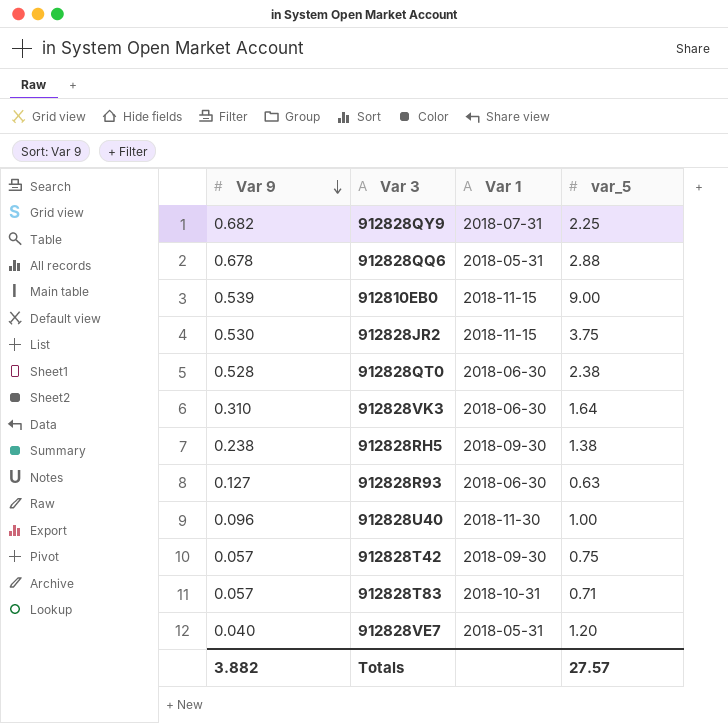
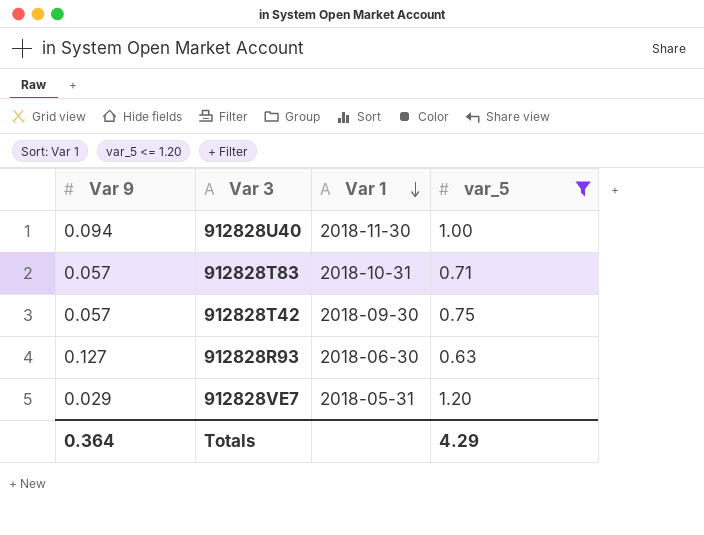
filter: none -> var_5 <= 1.20
row order: Var 9 descending -> Var 1 descending
912828U40 | Var 9: 0.096 -> 0.094
912828VE7 | Var 9: 0.040 -> 0.029
Totals | Var 9: 3.882 -> 0.364
Totals | var_5: 27.57 -> 4.29

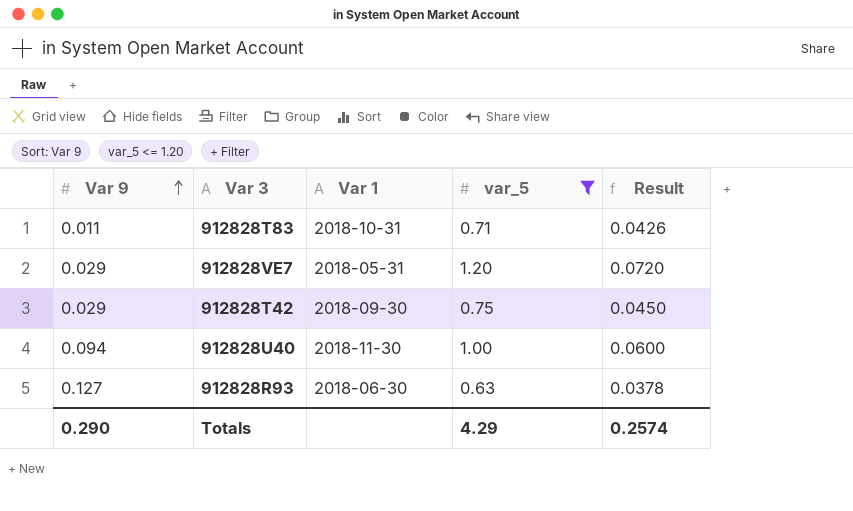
row order: Var 1 descending -> Var 9 ascending
column Result | formula: none -> [var_5] * 0.06
912828T83 | Var 9: 0.057 -> 0.011
912828T42 | Var 9: 0.057 -> 0.029
Totals | Var 9: 0.364 -> 0.290

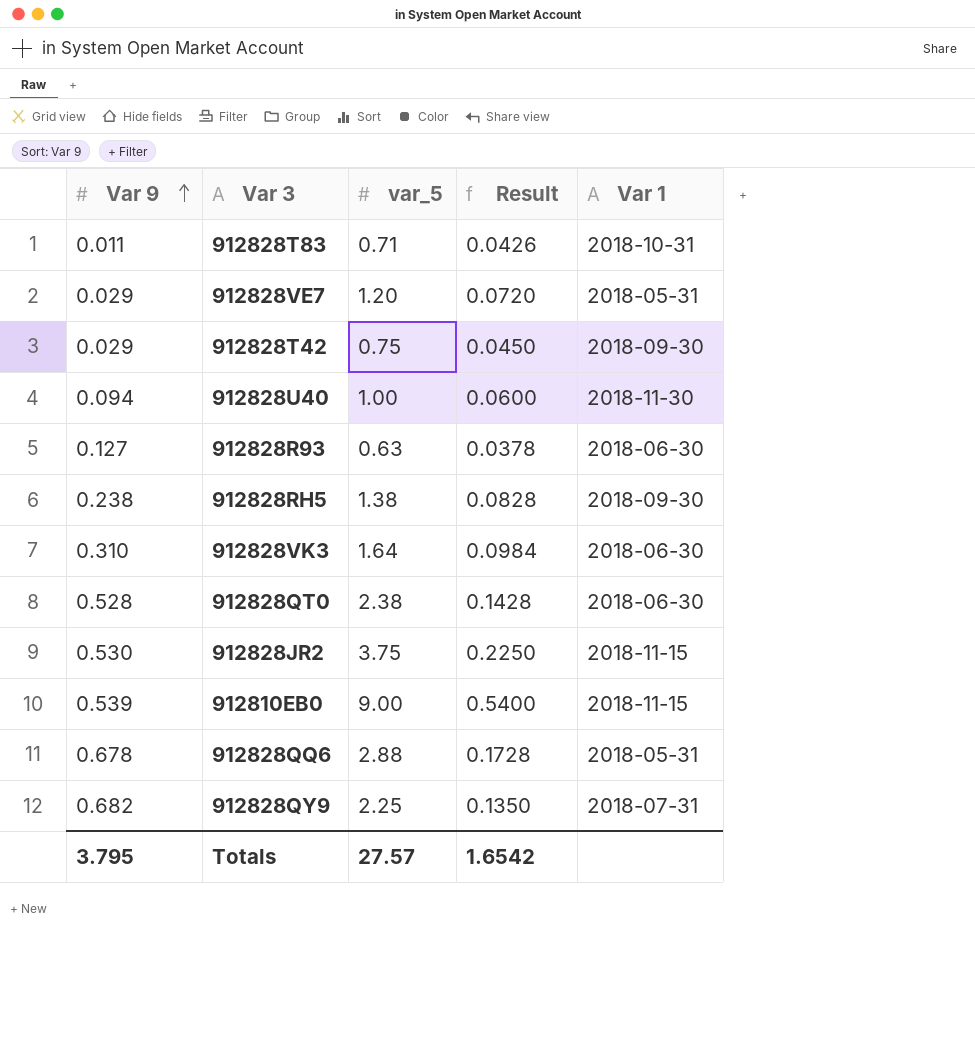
filter: var_5 <= 1.20 -> none
column Var 1 | position: 3 -> 5
Totals | Var 9: 0.290 -> 3.795
Totals | var_5: 4.29 -> 27.57
Totals | Result: 0.2574 -> 1.6542

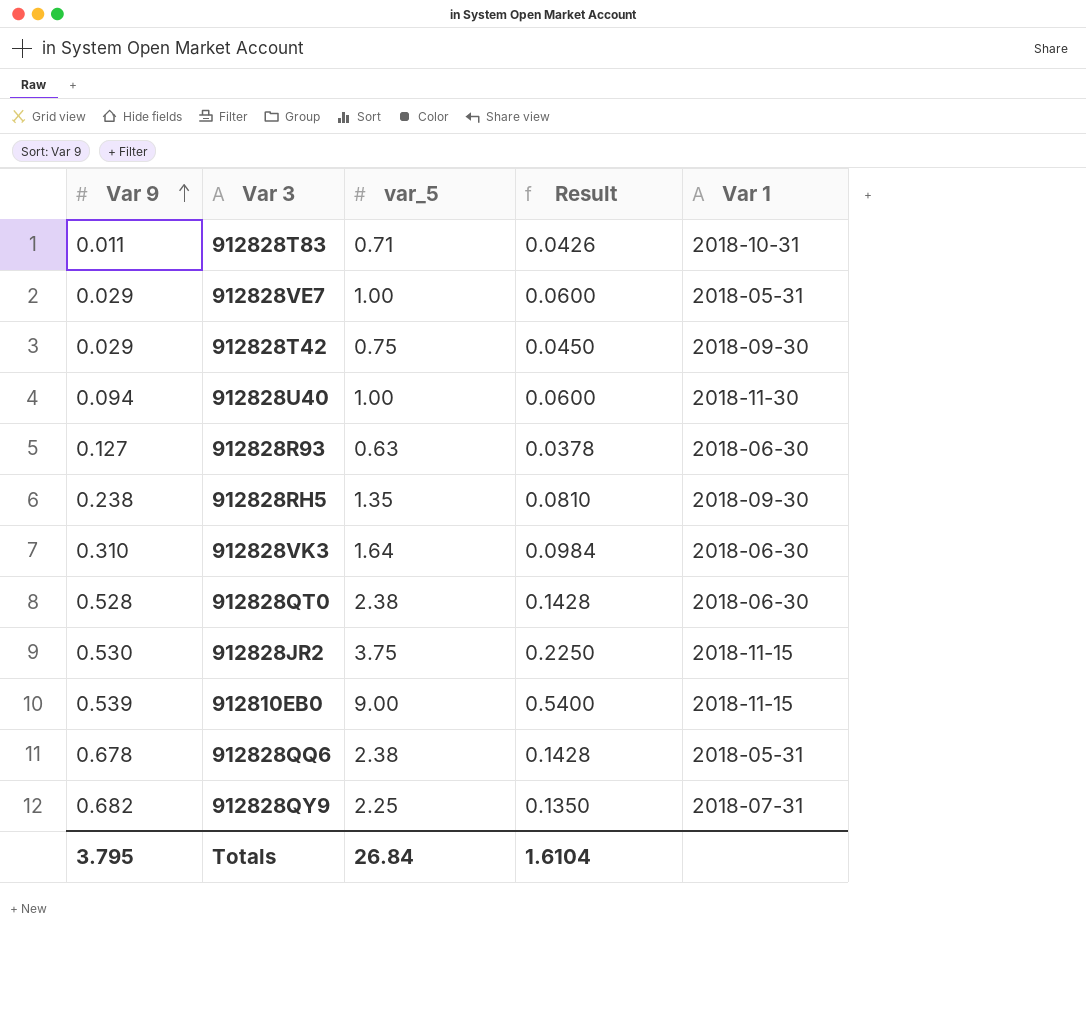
912828VE7 | var_5: 1.20 -> 1.00
912828VE7 | Result: 0.0720 -> 0.0600
912828RH5 | var_5: 1.38 -> 1.35
912828RH5 | Result: 0.0828 -> 0.0810
912828QQ6 | var_5: 2.88 -> 2.38
912828QQ6 | Result: 0.1728 -> 0.1428
Totals | var_5: 27.57 -> 26.84
Totals | Result: 1.6542 -> 1.6104

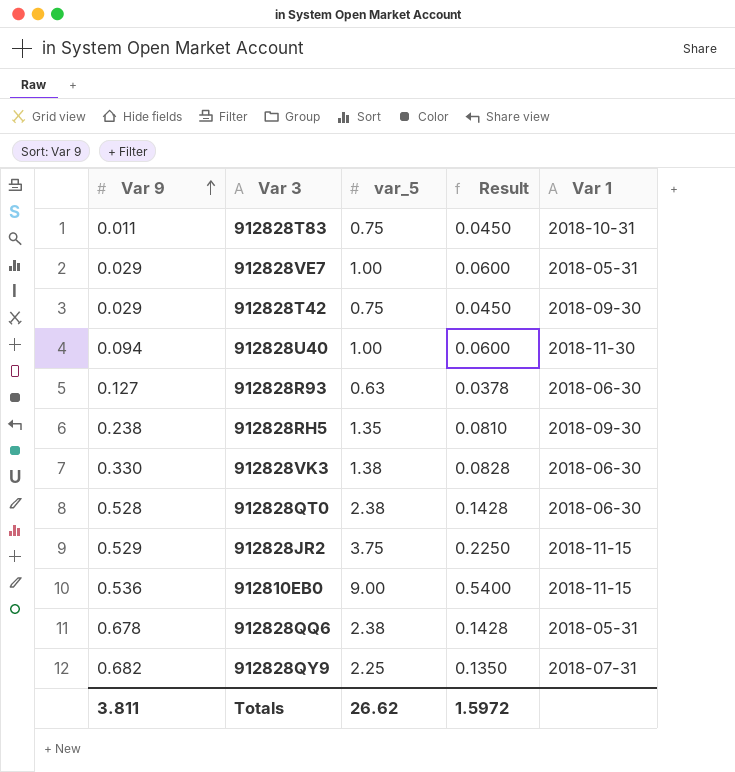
912828T83 | var_5: 0.71 -> 0.75
912828T83 | Result: 0.0426 -> 0.0450
912828VK3 | Var 9: 0.310 -> 0.330
912828VK3 | var_5: 1.64 -> 1.38
912828VK3 | Result: 0.0984 -> 0.0828
912828JR2 | Var 9: 0.530 -> 0.529
912810EB0 | Var 9: 0.539 -> 0.536
Totals | Var 9: 3.795 -> 3.811
Totals | var_5: 26.84 -> 26.62
Totals | Result: 1.6104 -> 1.5972

